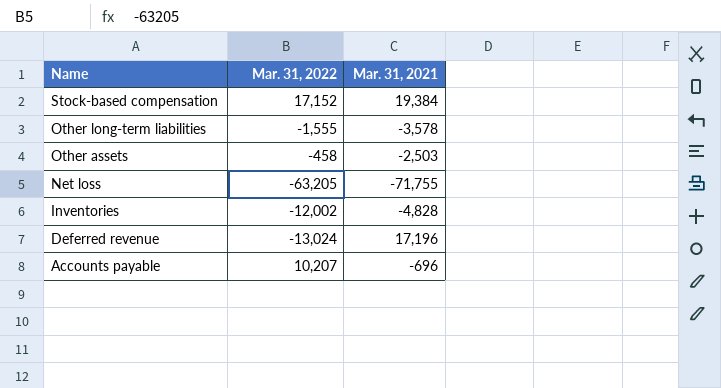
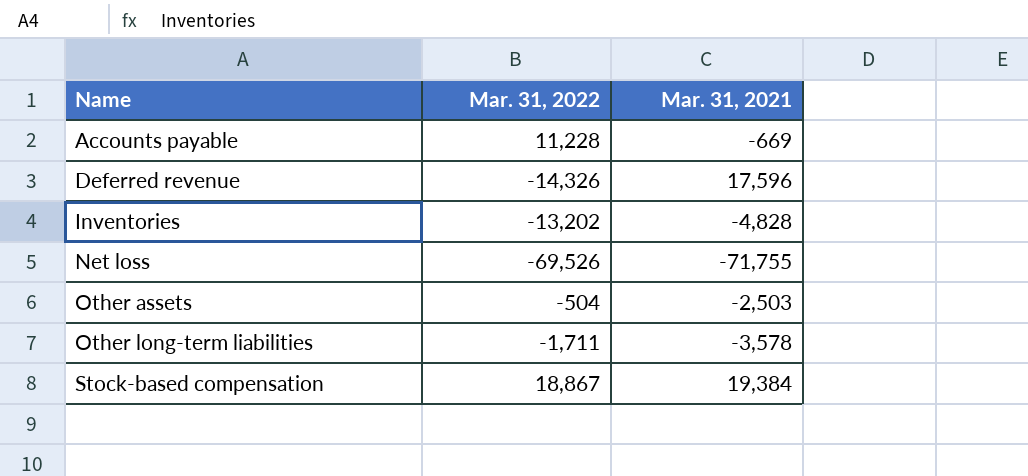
row order: Name descending -> Name ascending
Accounts payable | Mar. 31, 2022: 10,207 -> 11,228
Accounts payable | Mar. 31, 2021: -696 -> -669
Deferred revenue | Mar. 31, 2022: -13,024 -> -14,326
Deferred revenue | Mar. 31, 2021: 17,196 -> 17,596
Inventories | Mar. 31, 2022: -12,002 -> -13,202
Net loss | Mar. 31, 2022: -63,205 -> -69,526
Other assets | Mar. 31, 2022: -458 -> -504
Other long-term liabilities | Mar. 31, 2022: -1,555 -> -1,711
Stock-based compensation | Mar. 31, 2022: 17,152 -> 18,867

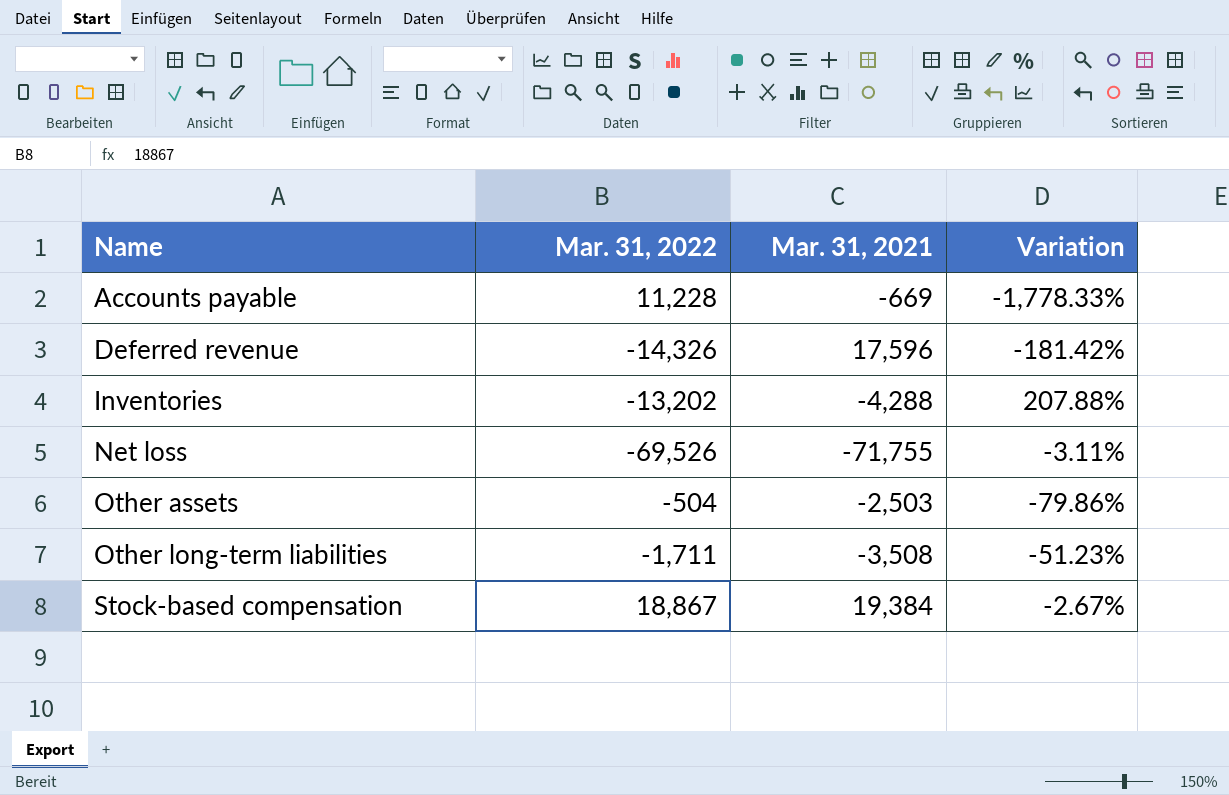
column Variation | formula: none -> ([Mar. 31, 2022] - [Mar. 31, 2021]) / [Mar. 31, 2021]
Inventories | Mar. 31, 2021: -4,828 -> -4,288
Other long-term liabilities | Mar. 31, 2021: -3,578 -> -3,508

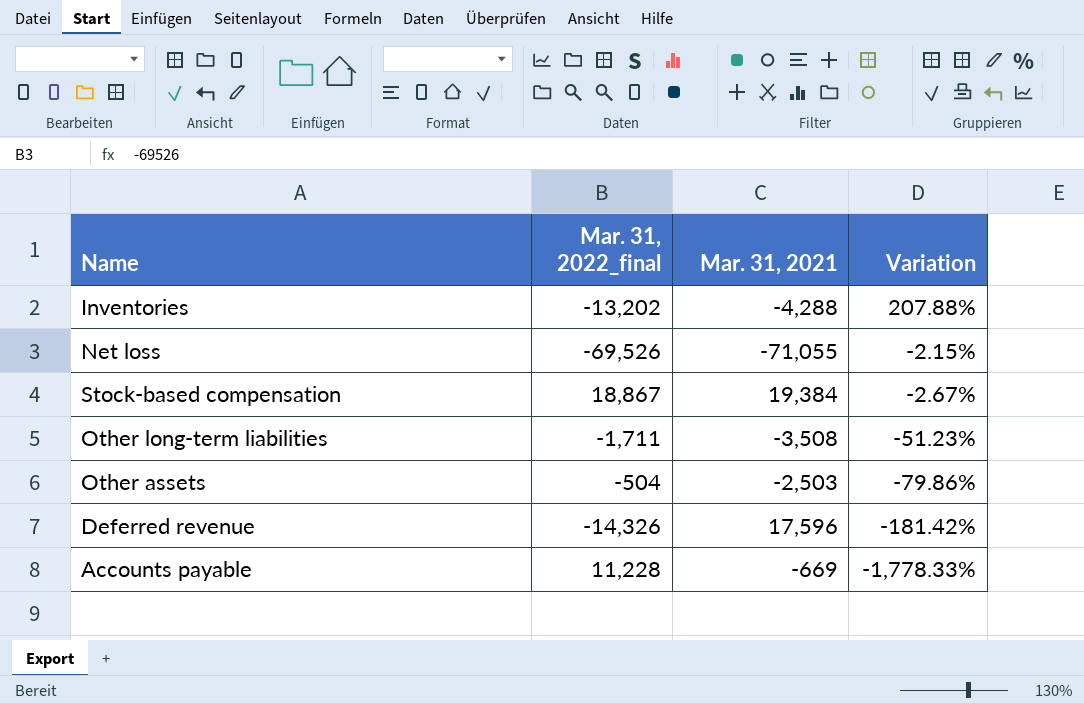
row order: Name ascending -> Variation descending
column name: Mar. 31, 2022 -> Mar. 31, 2022_final
Net loss | Mar. 31, 2021: -71,755 -> -71,055
Net loss | Variation: -3.11% -> -2.15%

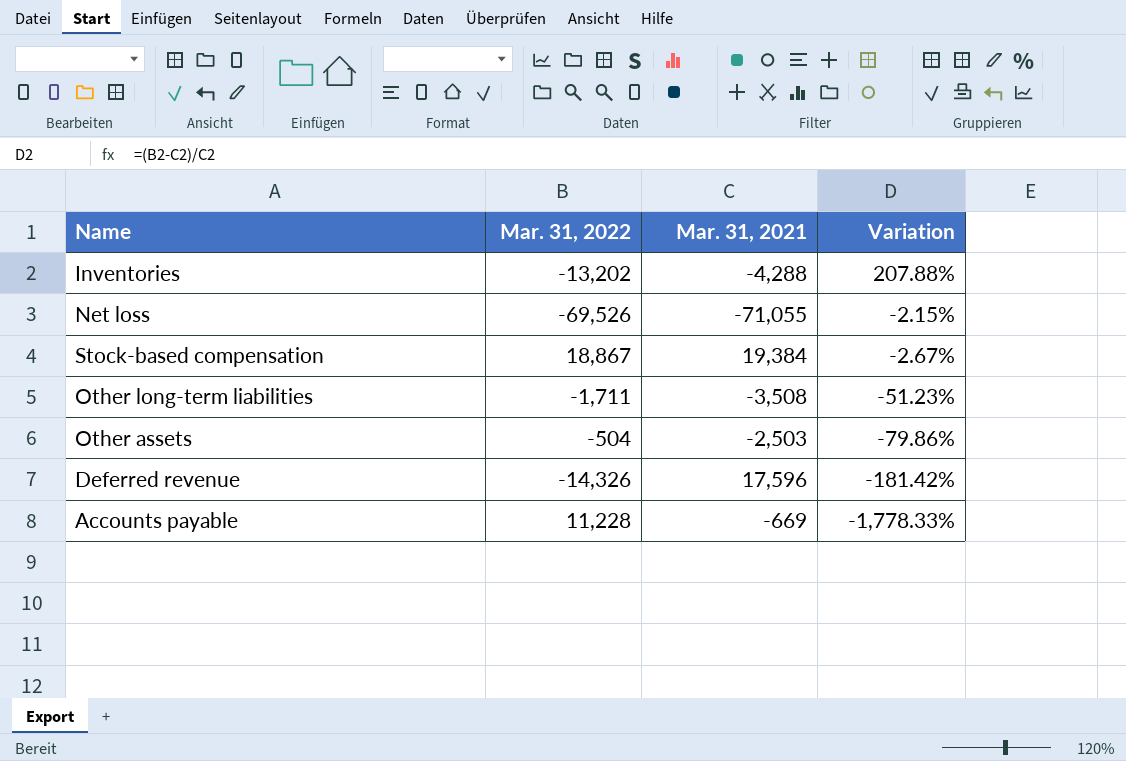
column name: Mar. 31, 2022_final -> Mar. 31, 2022

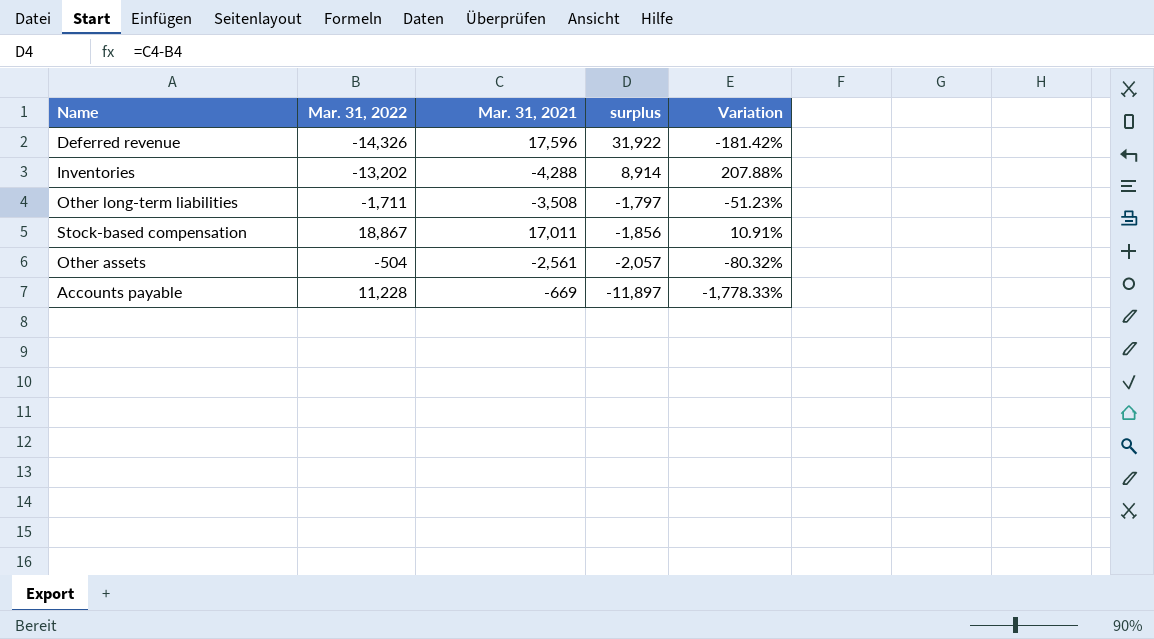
row order: Variation descending -> surplus descending
column surplus | formula: none -> [Mar. 31, 2021] - [Mar. 31, 2022]
row Net loss: -69,526 | -71,055 | -2.15% -> none
Stock-based compensation | Mar. 31, 2021: 19,384 -> 17,011
Stock-based compensation | Variation: -2.67% -> 10.91%
Other assets | Mar. 31, 2021: -2,503 -> -2,561
Other assets | Variation: -79.86% -> -80.32%

